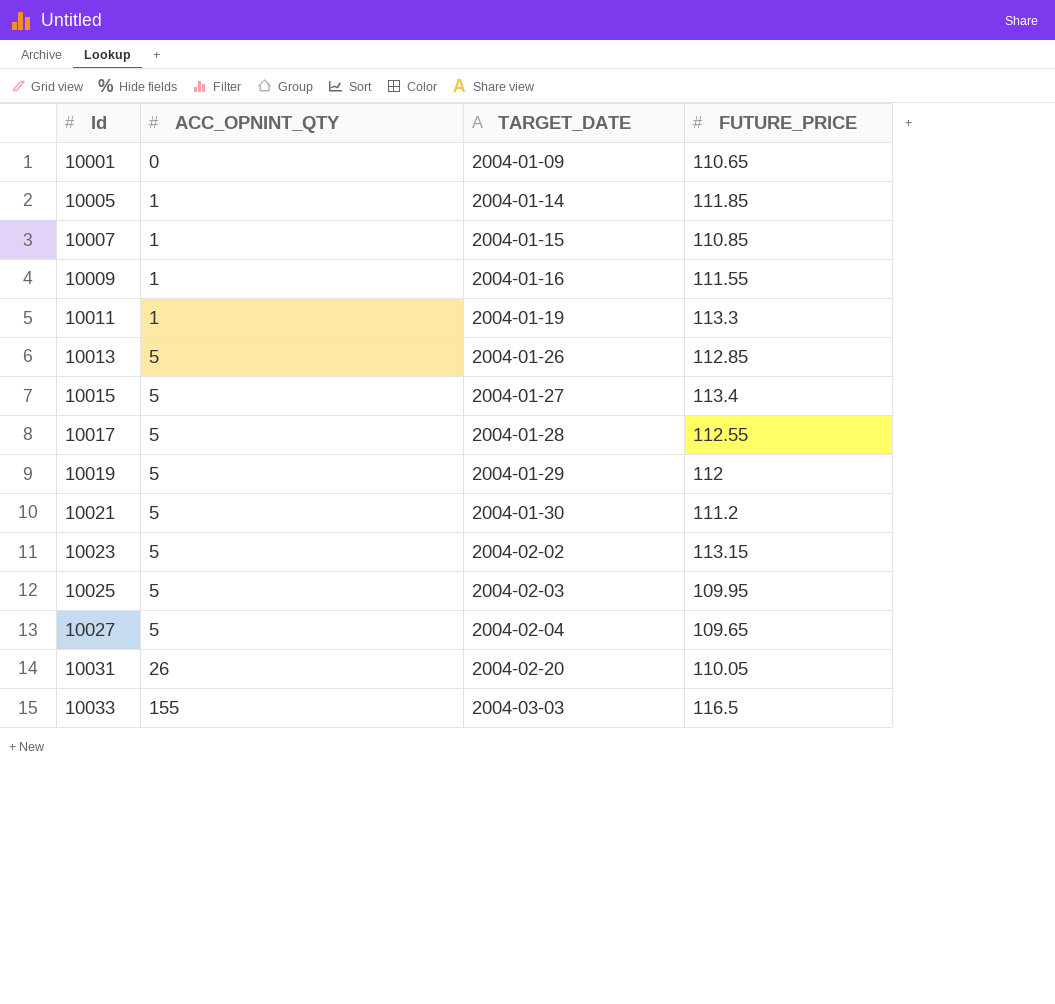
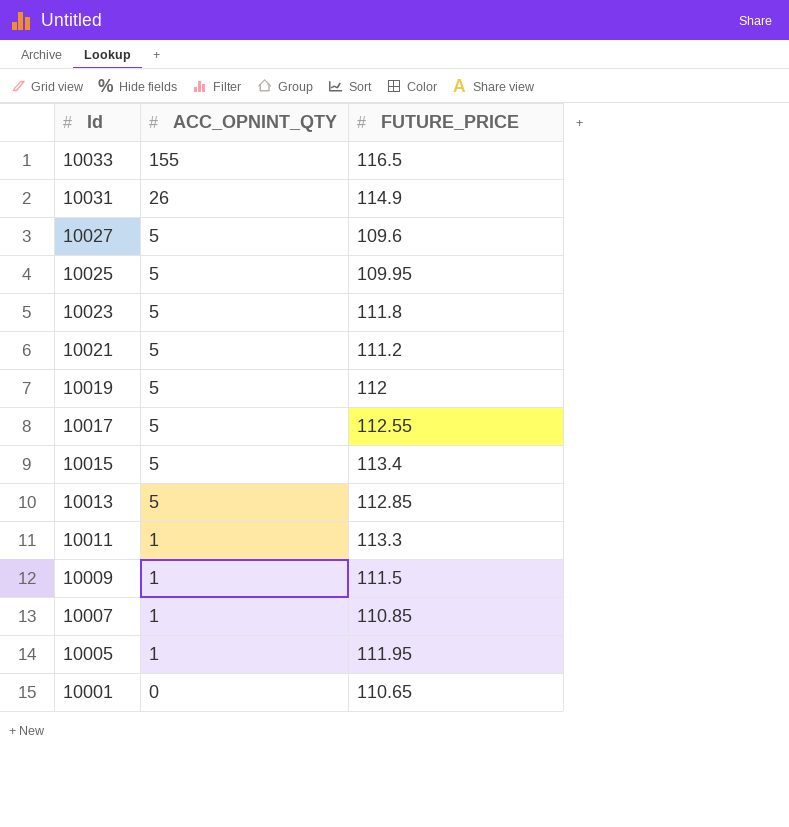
row order: Id ascending -> Id descending
column TARGET_DATE | position: 3 -> none
10031 | FUTURE_PRICE: 110.05 -> 114.9
10027 | FUTURE_PRICE: 109.65 -> 109.6
10023 | FUTURE_PRICE: 113.15 -> 111.8
10009 | FUTURE_PRICE: 111.55 -> 111.5
10005 | FUTURE_PRICE: 111.85 -> 111.95

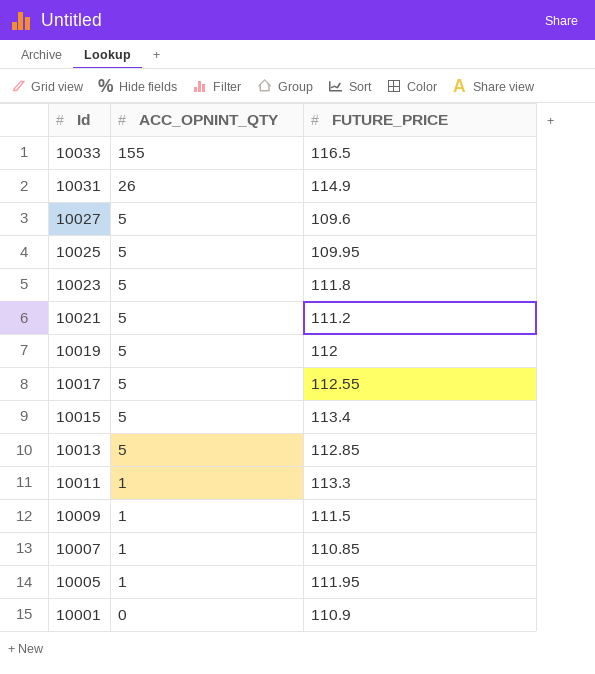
10001 | FUTURE_PRICE: 110.65 -> 110.9

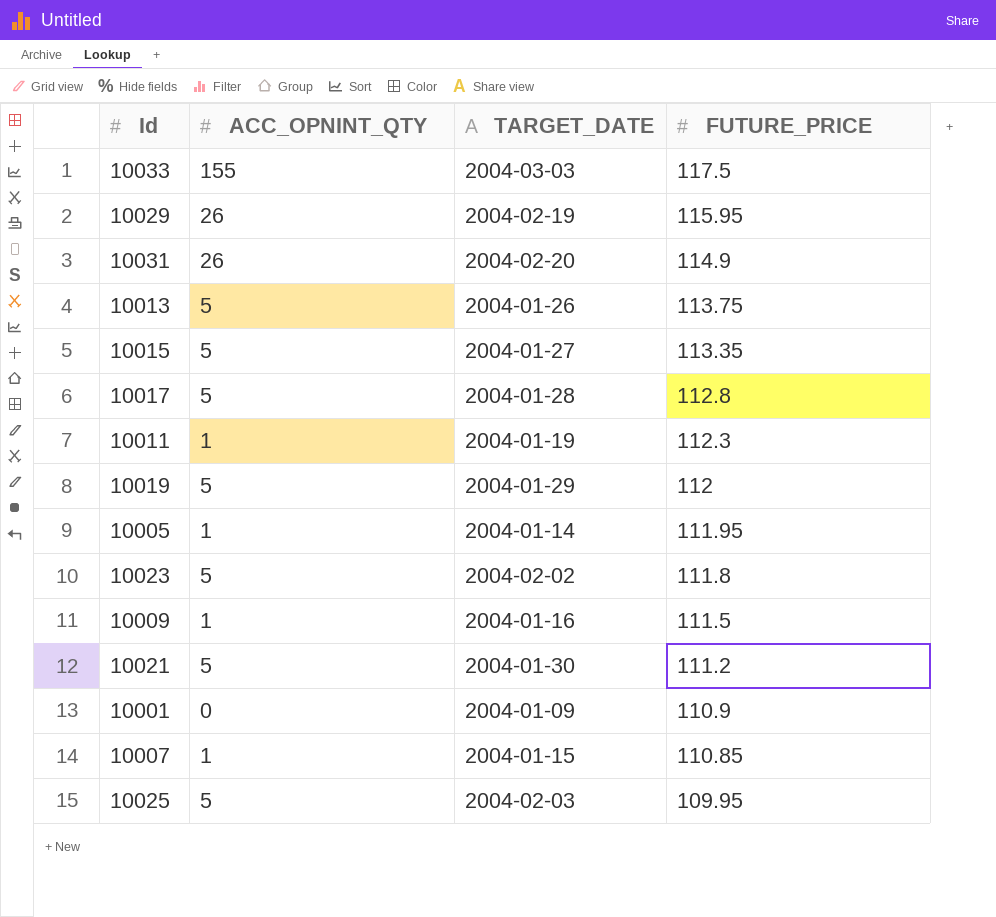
row order: Id descending -> FUTURE_PRICE descending
column TARGET_DATE | position: none -> 3
row 10027: 5 | 109.6 -> none
10033 | FUTURE_PRICE: 116.5 -> 117.5
row 10029: none -> 26 | 2004-02-19 | 115.95
10013 | FUTURE_PRICE: 112.85 -> 113.75
10015 | FUTURE_PRICE: 113.4 -> 113.35
10017 | FUTURE_PRICE: 112.55 -> 112.8
10011 | FUTURE_PRICE: 113.3 -> 112.3

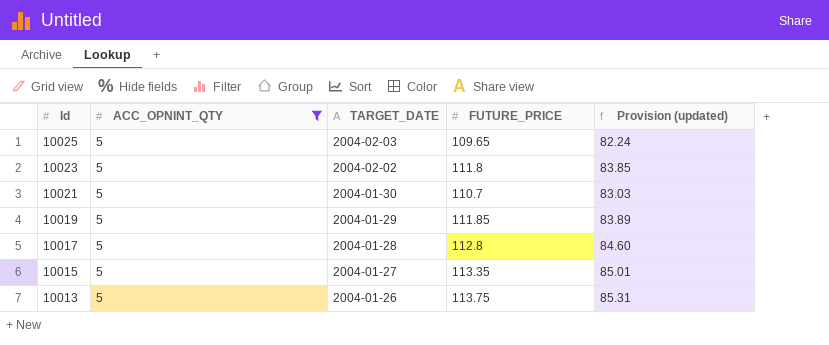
filter: none -> ACC_OPNINT_QTY = 5
row order: FUTURE_PRICE descending -> Id descending
column Provision (updated) | formula: none -> [FUTURE_PRICE] * 0.75
10025 | FUTURE_PRICE: 109.95 -> 109.65
10021 | FUTURE_PRICE: 111.2 -> 110.7
10019 | FUTURE_PRICE: 112 -> 111.85

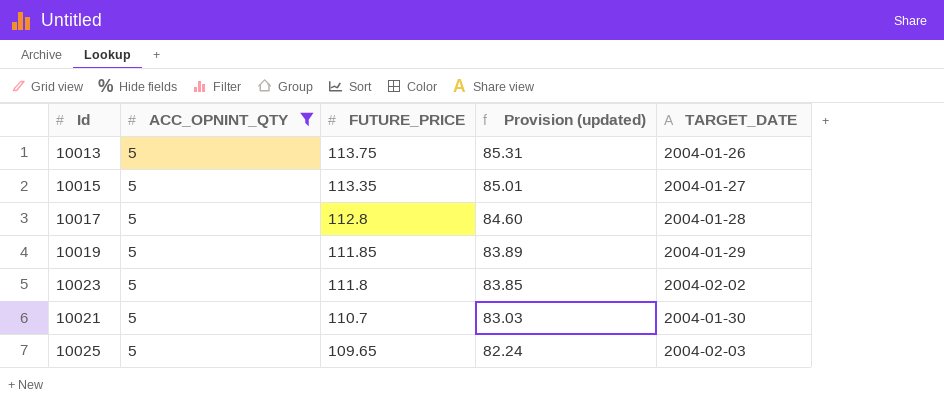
row order: Id descending -> FUTURE_PRICE descending
column TARGET_DATE | position: 3 -> 5

